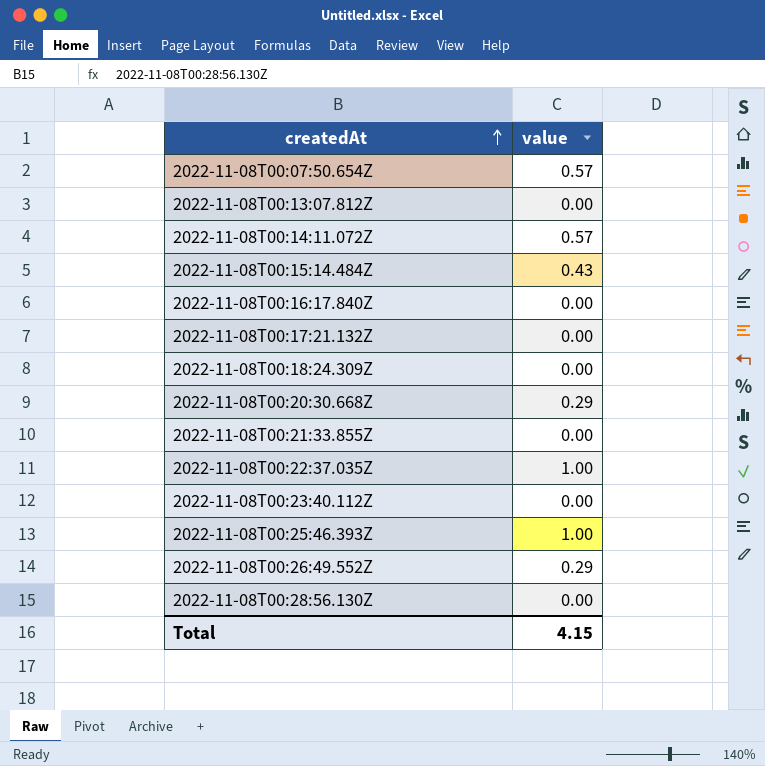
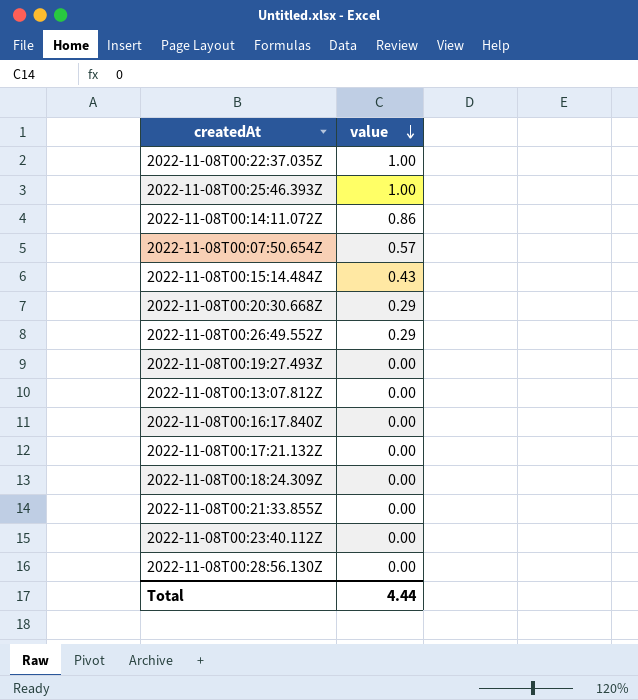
row order: createdAt ascending -> value descending
2022-11-08T00:14:11.072Z | value: 0.57 -> 0.86
row 2022-11-08T00:19:27.493Z: none -> 0.00
Total | value: 4.15 -> 4.44

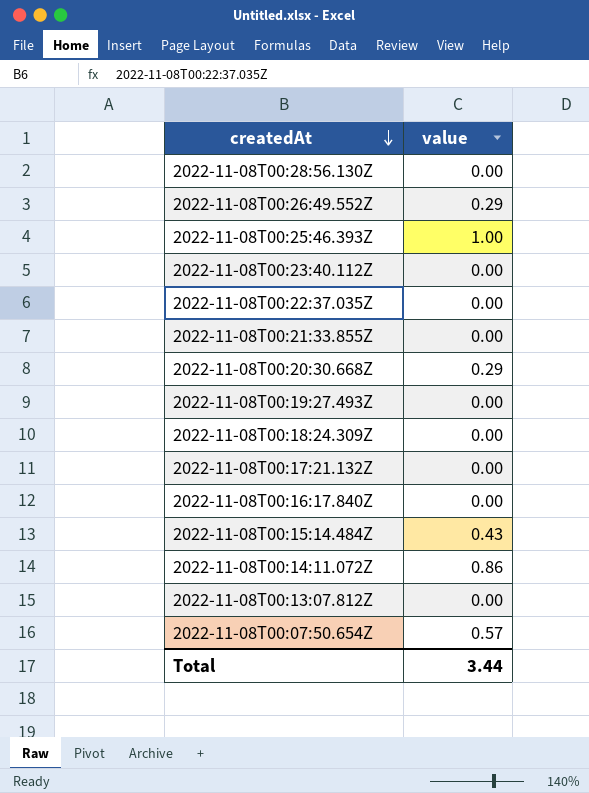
row order: value descending -> createdAt descending
2022-11-08T00:22:37.035Z | value: 1.00 -> 0.00
Total | value: 4.44 -> 3.44

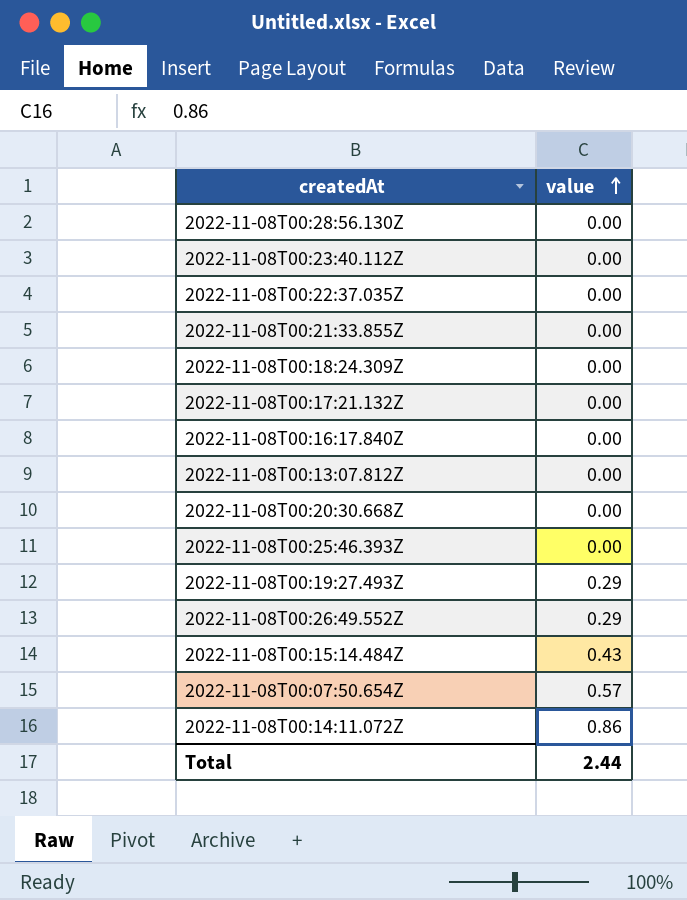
row order: createdAt descending -> value ascending
2022-11-08T00:20:30.668Z | value: 0.29 -> 0.00
2022-11-08T00:25:46.393Z | value: 1.00 -> 0.00
2022-11-08T00:19:27.493Z | value: 0.00 -> 0.29
Total | value: 3.44 -> 2.44

